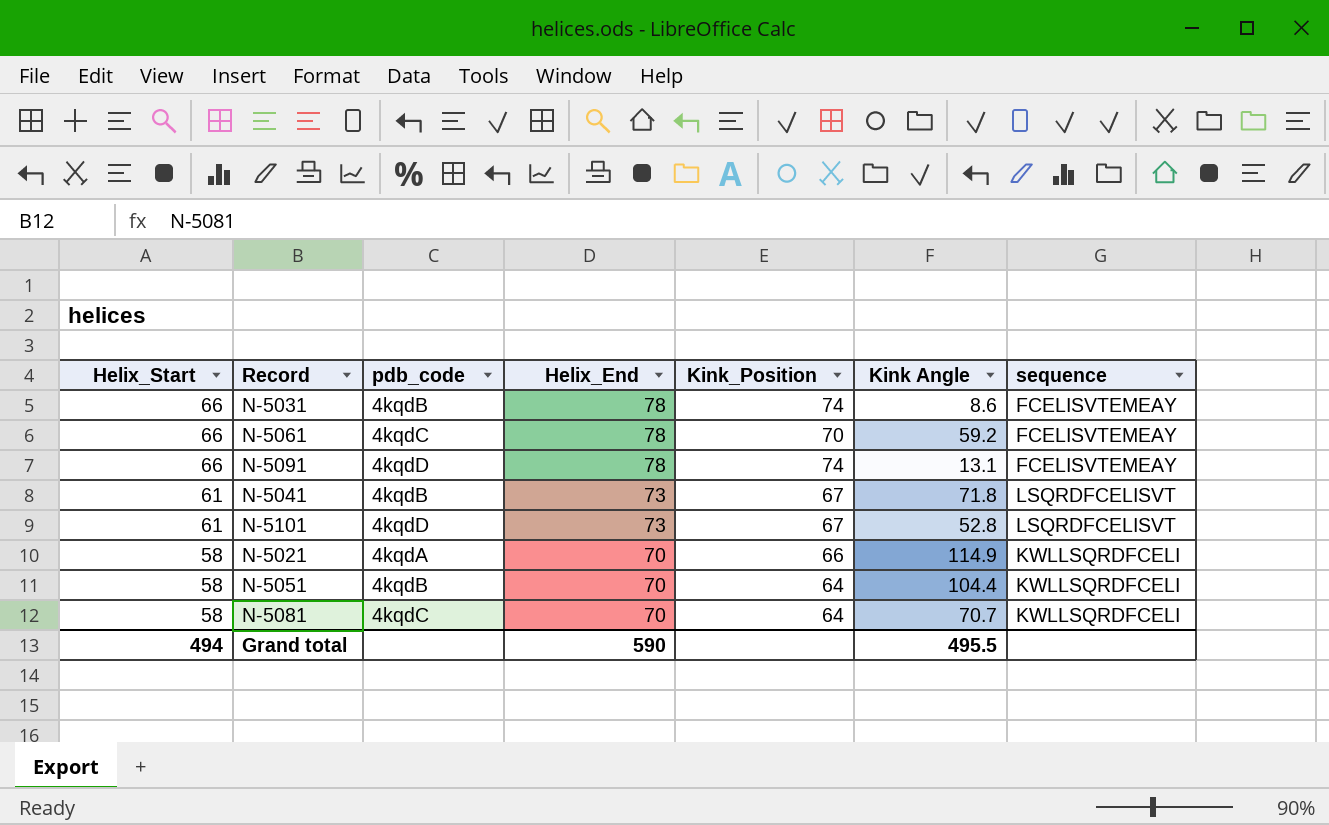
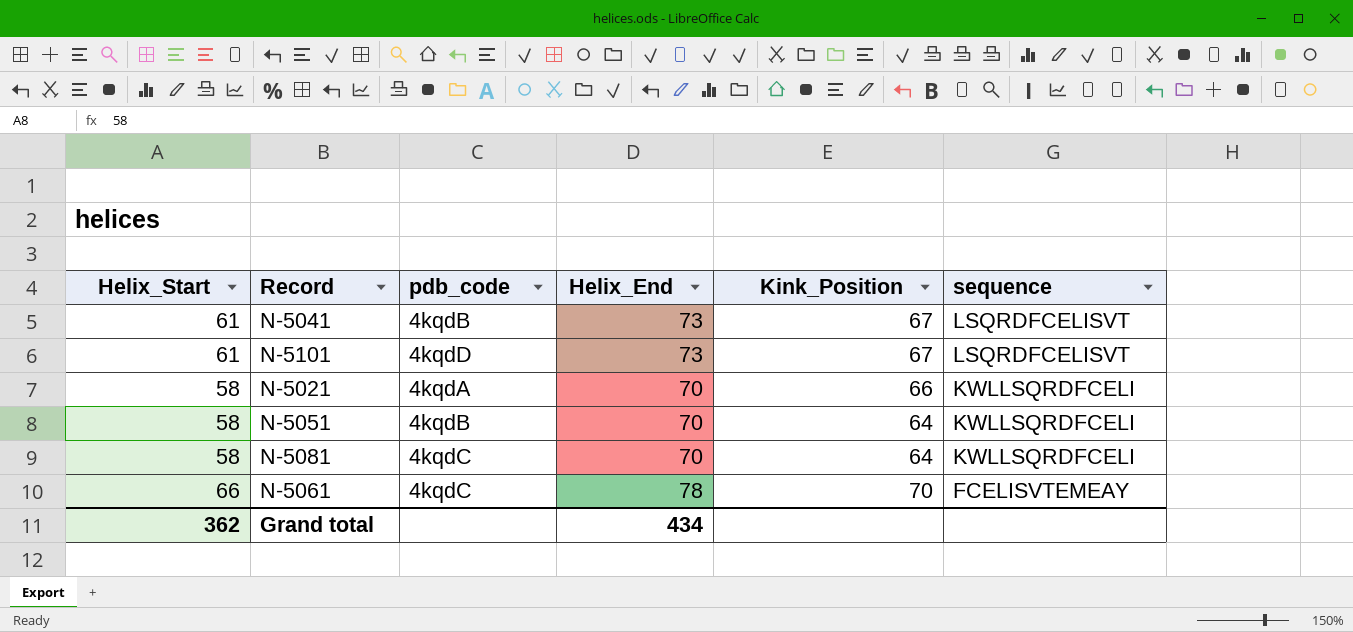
row order: Helix_Start descending -> sequence descending
column Kink Angle | position: 6 -> none
row N-5031: 66 | 4kqdB | 78 | 74 | 8.6 | FCELISVTEMEAY -> none
row N-5091: 66 | 4kqdD | 78 | 74 | 13.1 | FCELISVTEMEAY -> none
Grand total | Helix_Start: 494 -> 362
Grand total | Helix_End: 590 -> 434

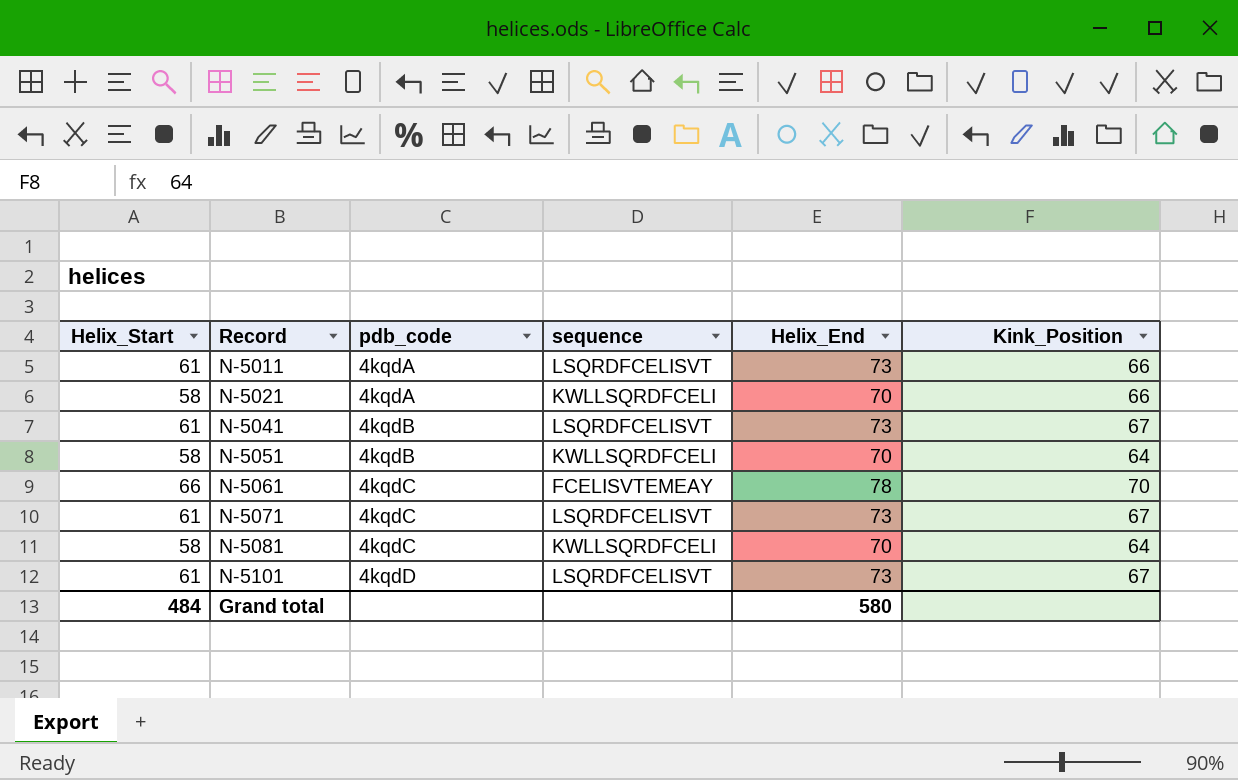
row order: sequence descending -> Record ascending
column sequence | position: 6 -> 4
row N-5011: none -> 61 | 4kqdA | LSQRDFCELISVT | 73 | 66
row N-5071: none -> 61 | 4kqdC | LSQRDFCELISVT | 73 | 67
Grand total | Helix_Start: 362 -> 484
Grand total | Helix_End: 434 -> 580

